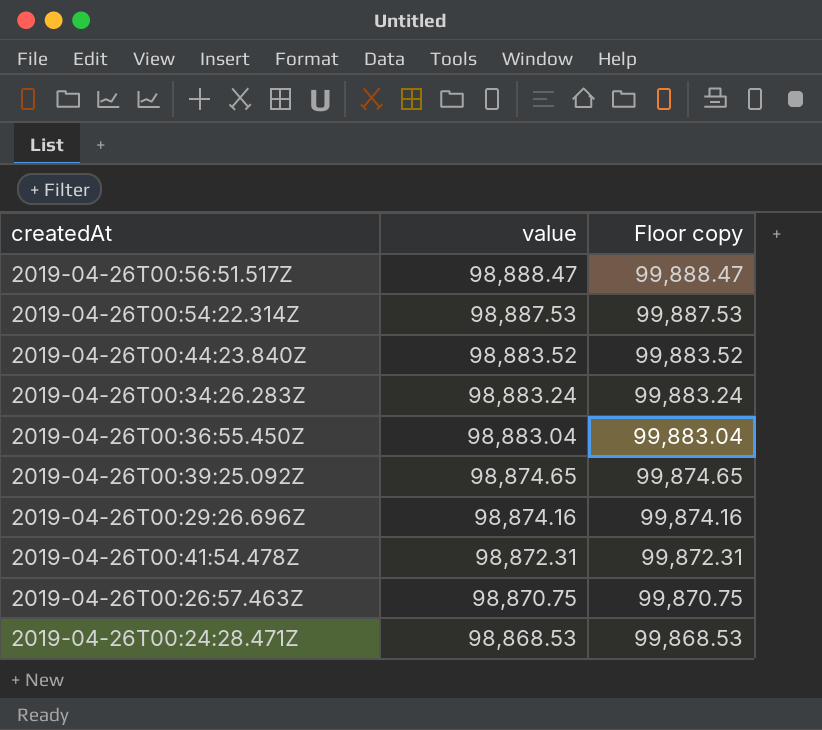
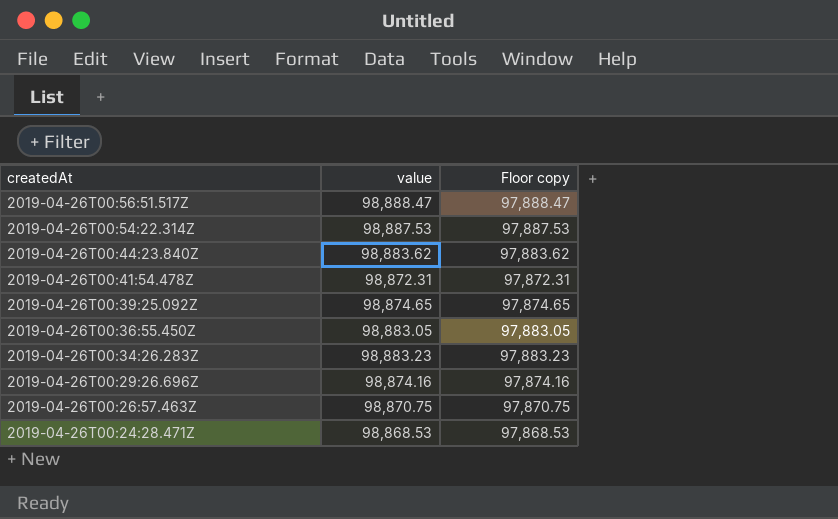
row order: value descending -> createdAt descending
column Floor copy | formula: [value] + 1000 -> [value] - 1000
2019-04-26T00:44:23.840Z | value: 98,883.52 -> 98,883.62
2019-04-26T00:36:55.450Z | value: 98,883.04 -> 98,883.05
2019-04-26T00:34:26.283Z | value: 98,883.24 -> 98,883.23

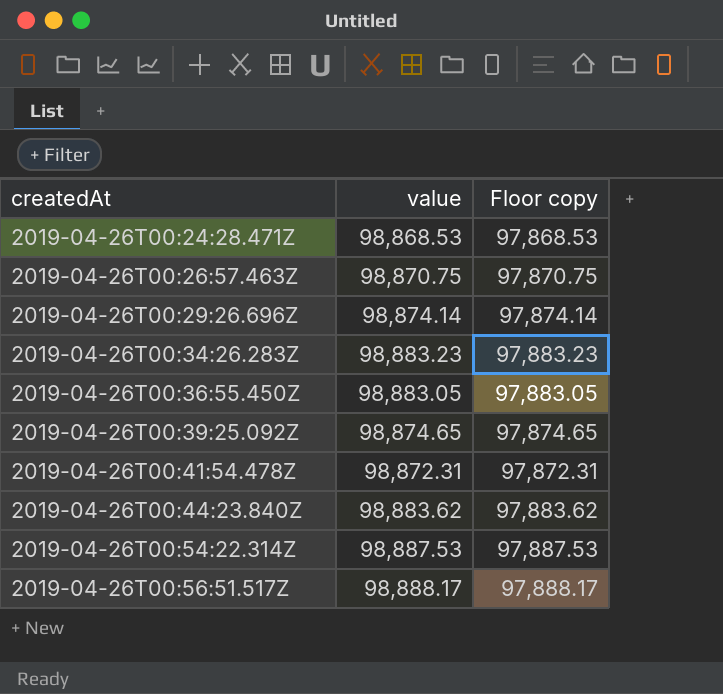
row order: createdAt descending -> createdAt ascending
2019-04-26T00:29:26.696Z | value: 98,874.16 -> 98,874.14
2019-04-26T00:29:26.696Z | Floor copy: 97,874.16 -> 97,874.14
2019-04-26T00:56:51.517Z | value: 98,888.47 -> 98,888.17
2019-04-26T00:56:51.517Z | Floor copy: 97,888.47 -> 97,888.17

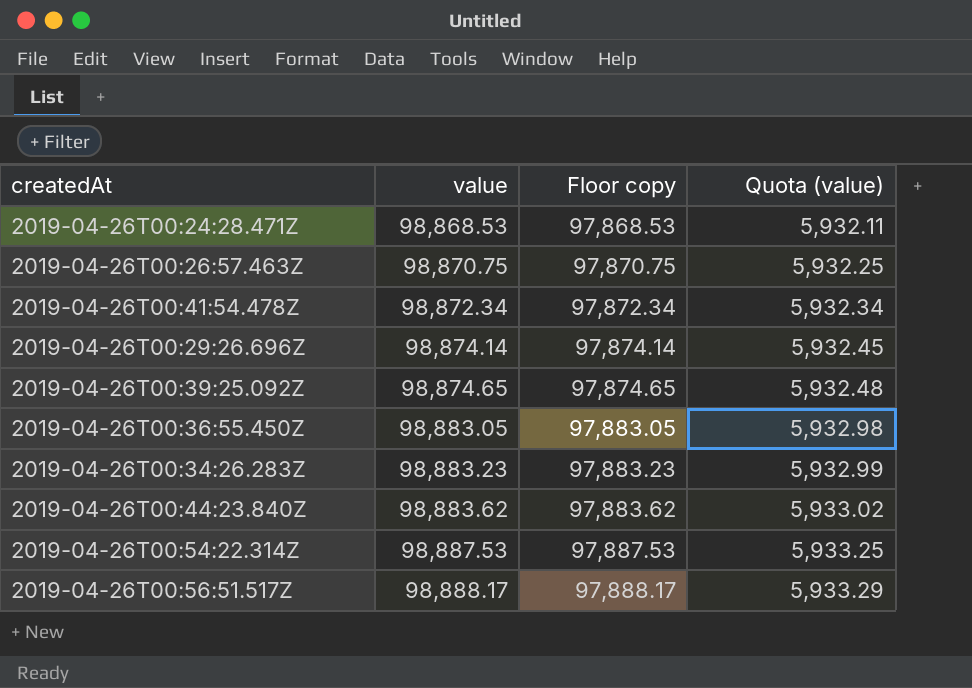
row order: createdAt ascending -> value ascending
column Quota (value) | formula: none -> [value] * 0.06
2019-04-26T00:41:54.478Z | value: 98,872.31 -> 98,872.34
2019-04-26T00:41:54.478Z | Floor copy: 97,872.31 -> 97,872.34

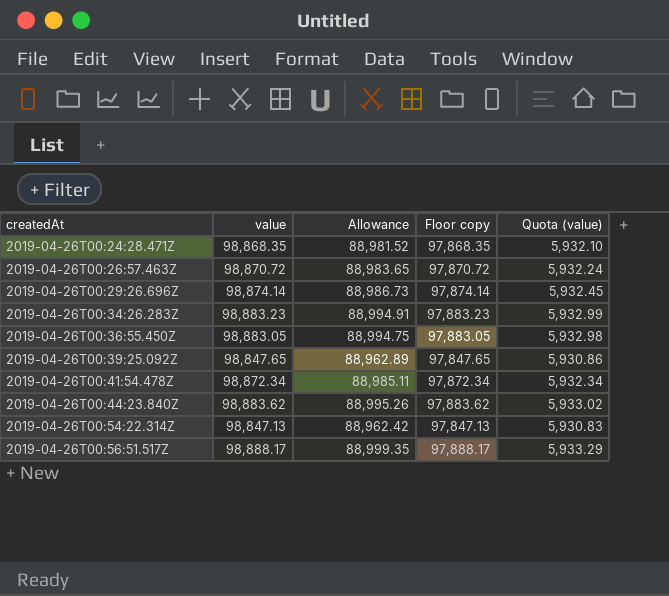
row order: value ascending -> createdAt ascending
column Allowance | formula: none -> [value] * 0.9
2019-04-26T00:24:28.471Z | value: 98,868.53 -> 98,868.35
2019-04-26T00:24:28.471Z | Floor copy: 97,868.53 -> 97,868.35
2019-04-26T00:24:28.471Z | Quota (value): 5,932.11 -> 5,932.10
2019-04-26T00:26:57.463Z | value: 98,870.75 -> 98,870.72
2019-04-26T00:26:57.463Z | Floor copy: 97,870.75 -> 97,870.72
2019-04-26T00:26:57.463Z | Quota (value): 5,932.25 -> 5,932.24
2019-04-26T00:39:25.092Z | value: 98,874.65 -> 98,847.65
2019-04-26T00:39:25.092Z | Floor copy: 97,874.65 -> 97,847.65
2019-04-26T00:39:25.092Z | Quota (value): 5,932.48 -> 5,930.86
2019-04-26T00:54:22.314Z | value: 98,887.53 -> 98,847.13
2019-04-26T00:54:22.314Z | Floor copy: 97,887.53 -> 97,847.13
2019-04-26T00:54:22.314Z | Quota (value): 5,933.25 -> 5,930.83

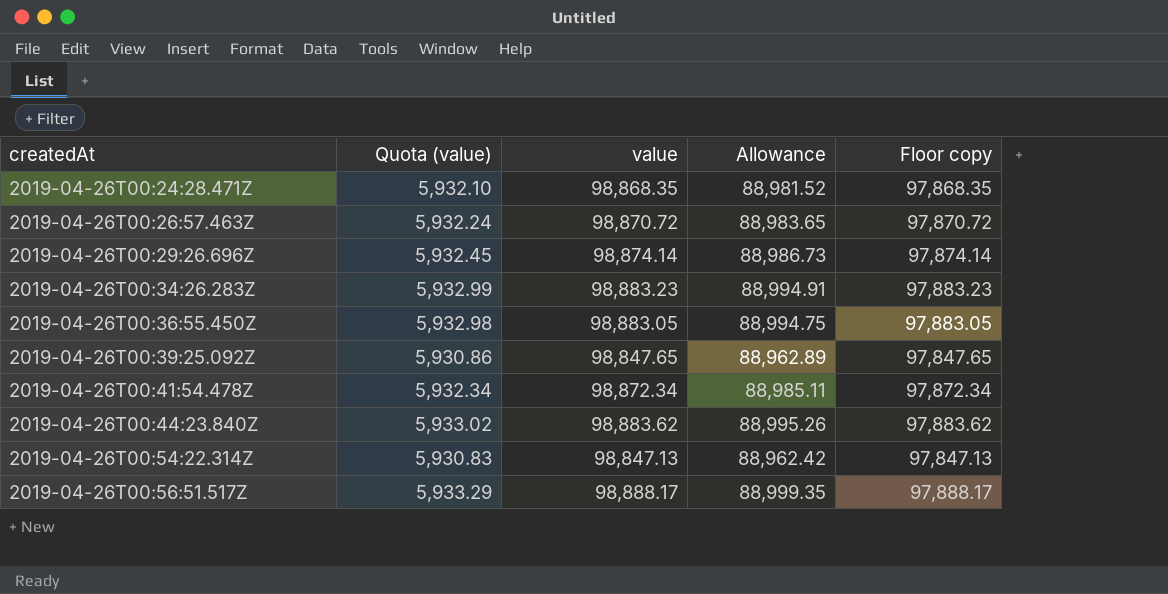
column Quota (value) | position: 5 -> 2

